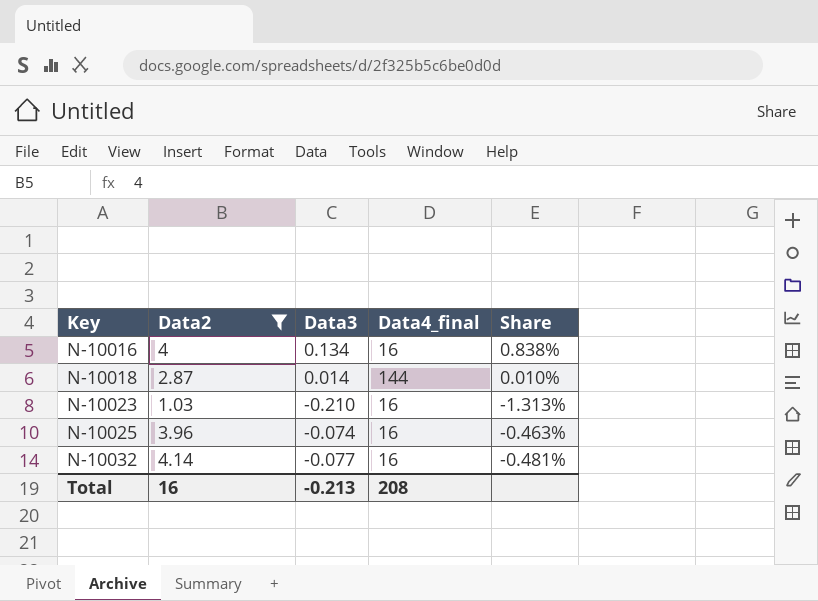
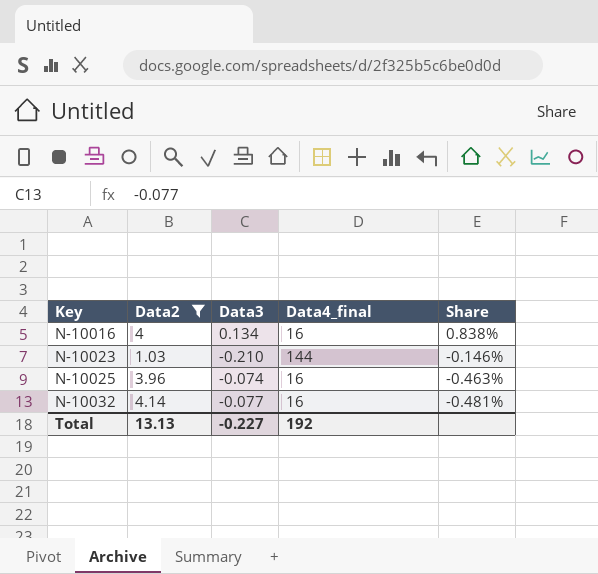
row N-10018: 2.87 | 0.014 | 144 | 0.010% -> none
N-10023 | Data4_final: 16 -> 144
N-10023 | Share: -1.313% -> -0.146%
Total | Data2: 16 -> 13.13
Total | Data3: -0.213 -> -0.227
Total | Data4_final: 208 -> 192

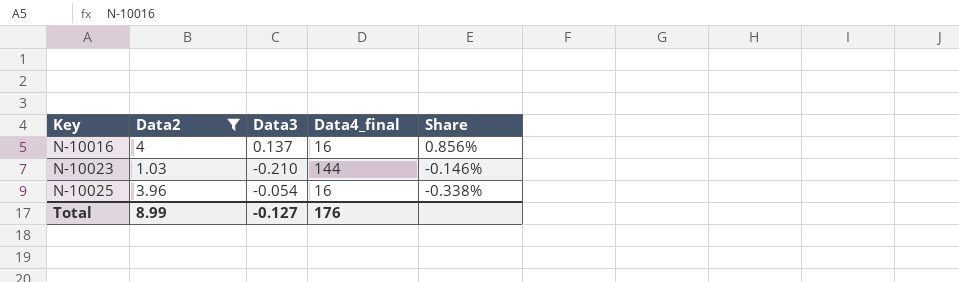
row N-10032: 4.14 | -0.077 | 16 | -0.481% -> none
N-10016 | Data3: 0.134 -> 0.137
N-10016 | Share: 0.838% -> 0.856%
N-10025 | Data3: -0.074 -> -0.054
N-10025 | Share: -0.463% -> -0.338%
Total | Data2: 13.13 -> 8.99
Total | Data3: -0.227 -> -0.127
Total | Data4_final: 192 -> 176

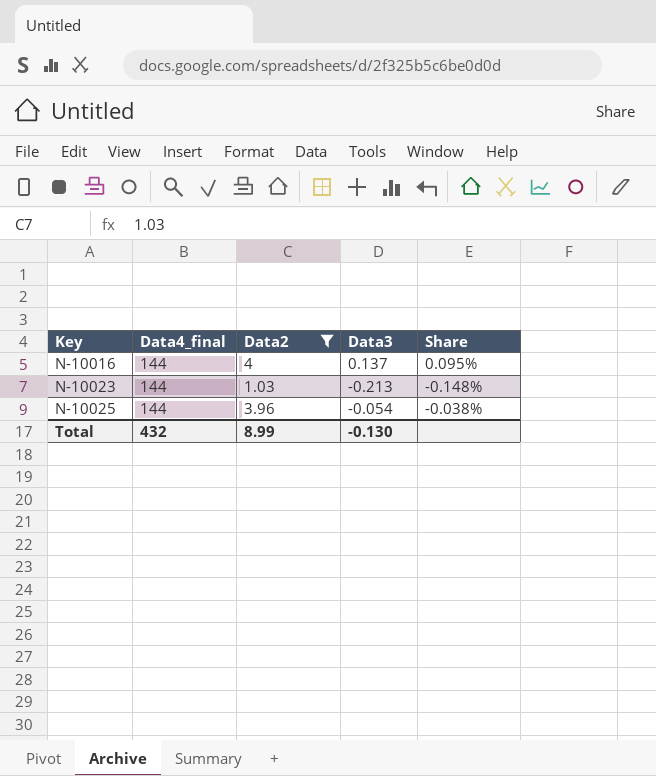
column Data4_final | position: 4 -> 2
N-10016 | Data4_final: 16 -> 144
N-10016 | Share: 0.856% -> 0.095%
N-10023 | Data3: -0.210 -> -0.213
N-10023 | Share: -0.146% -> -0.148%
N-10025 | Data4_final: 16 -> 144
N-10025 | Share: -0.338% -> -0.038%
Total | Data4_final: 176 -> 432
Total | Data3: -0.127 -> -0.130

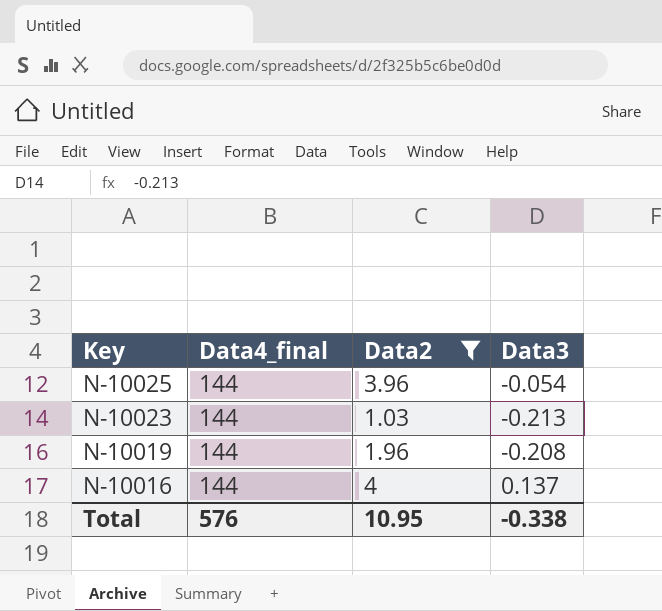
row order: Key ascending -> Key descending
column Share | formula: [Data3] / [Data4_final] -> none
row N-10019: none -> 144 | 1.96 | -0.208
Total | Data4_final: 432 -> 576
Total | Data2: 8.99 -> 10.95
Total | Data3: -0.130 -> -0.338

